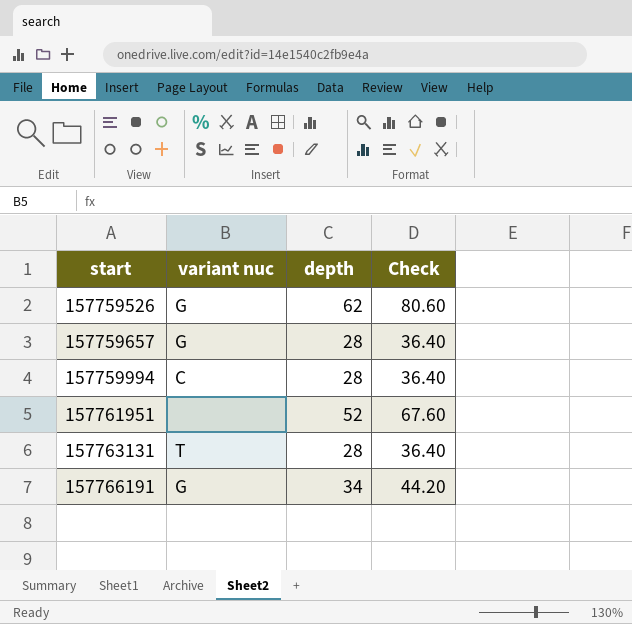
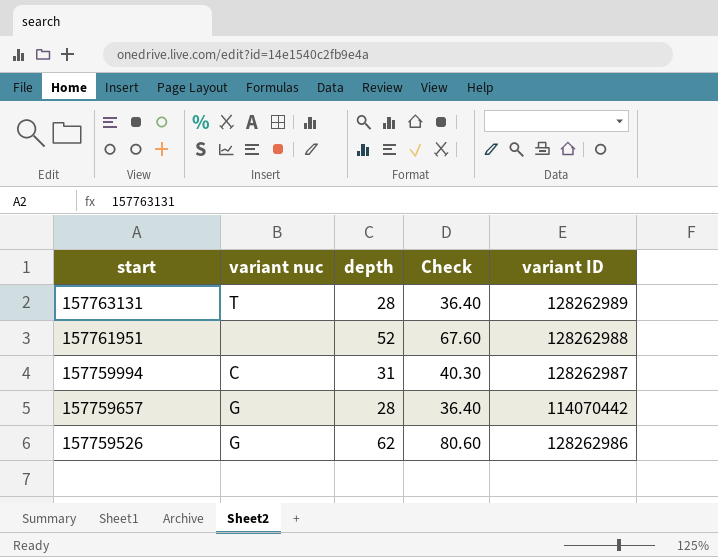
row order: start ascending -> start descending
column variant ID | position: none -> 5
row 157766191: G | 34 | 44.20 -> none
157759994 | depth: 28 -> 31
157759994 | Check: 36.40 -> 40.30

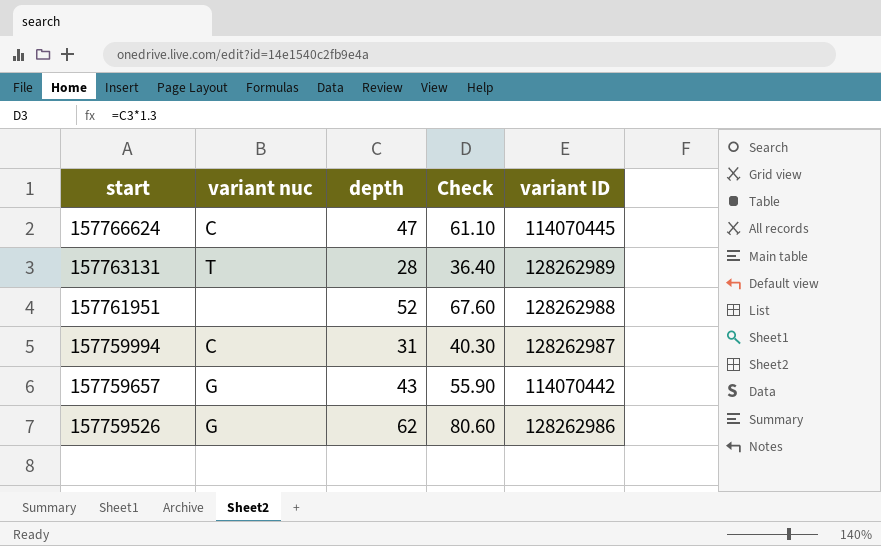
row 157766624: none -> C | 47 | 61.10 | 114070445
157759657 | depth: 28 -> 43
157759657 | Check: 36.40 -> 55.90

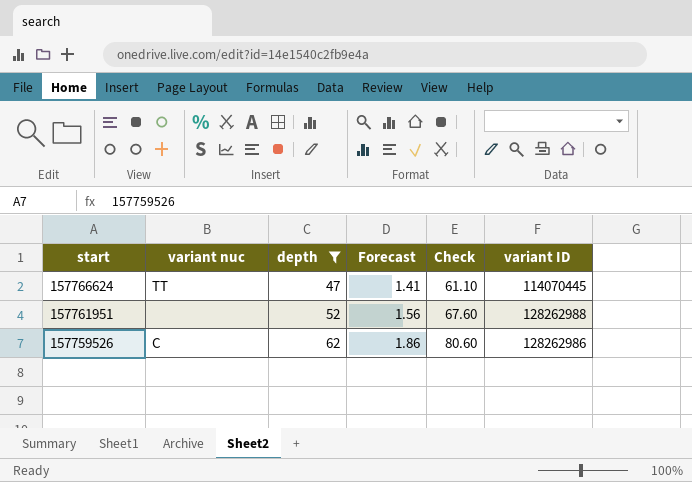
filter: none -> depth >= 47
column Forecast | formula: none -> [depth] * 0.03
157766624 | variant nuc: C -> TT
157759526 | variant nuc: G -> C

